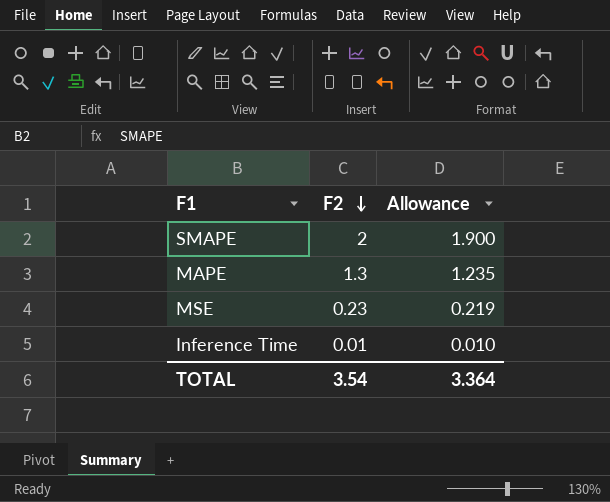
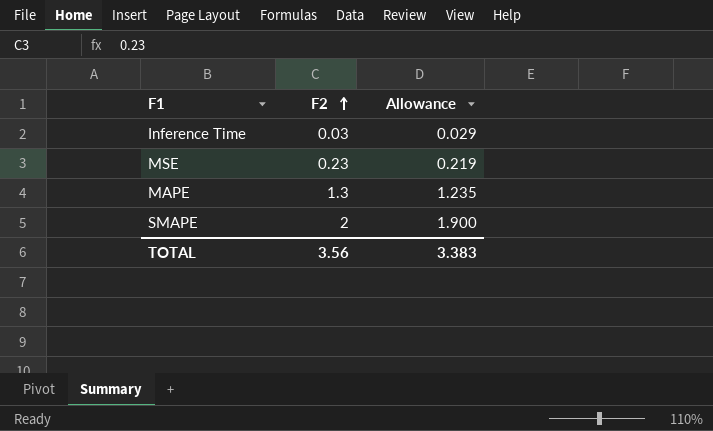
row order: F2 descending -> F2 ascending
Inference Time | F2: 0.01 -> 0.03
Inference Time | Allowance: 0.010 -> 0.029
TOTAL | F2: 3.54 -> 3.56
TOTAL | Allowance: 3.364 -> 3.383

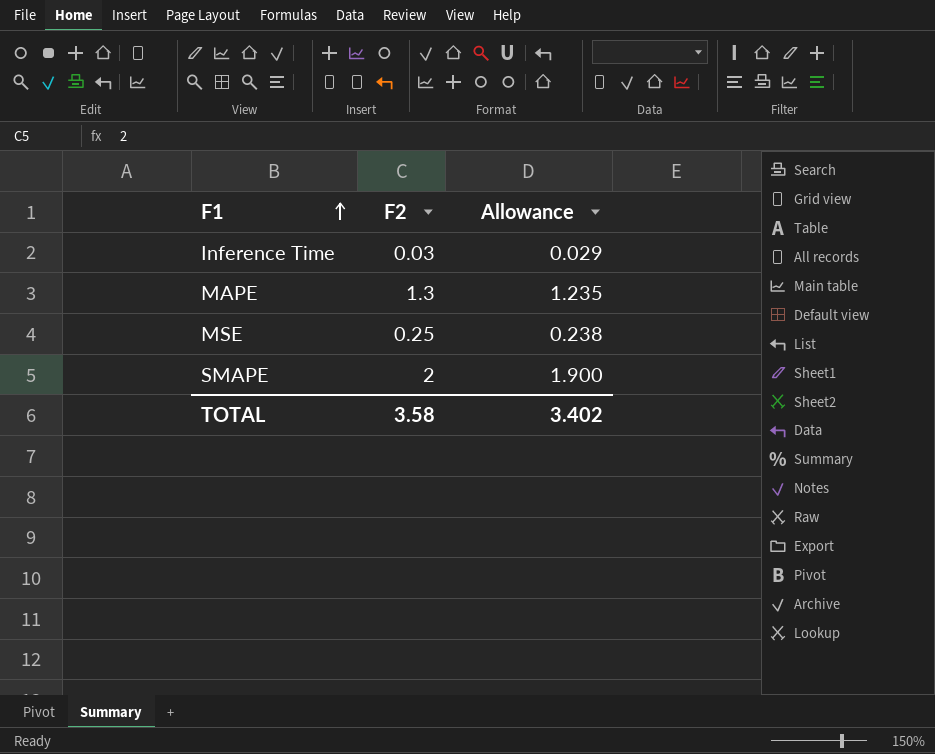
row order: F2 ascending -> F1 ascending
MSE | F2: 0.23 -> 0.25
MSE | Allowance: 0.219 -> 0.238
TOTAL | F2: 3.56 -> 3.58
TOTAL | Allowance: 3.383 -> 3.402

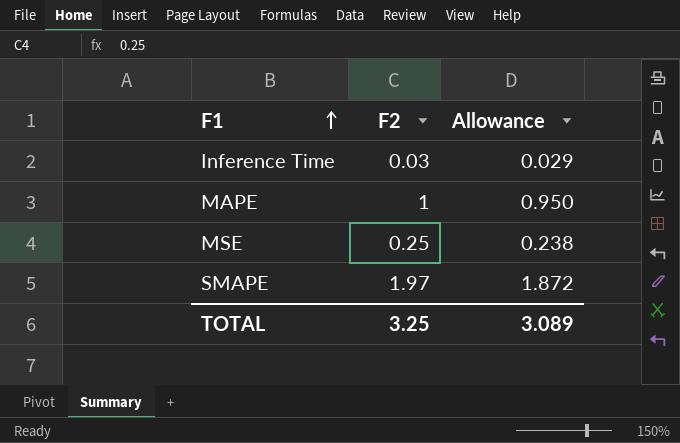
MAPE | F2: 1.3 -> 1
MAPE | Allowance: 1.235 -> 0.950
SMAPE | F2: 2 -> 1.97
SMAPE | Allowance: 1.900 -> 1.872
TOTAL | F2: 3.58 -> 3.25
TOTAL | Allowance: 3.402 -> 3.089

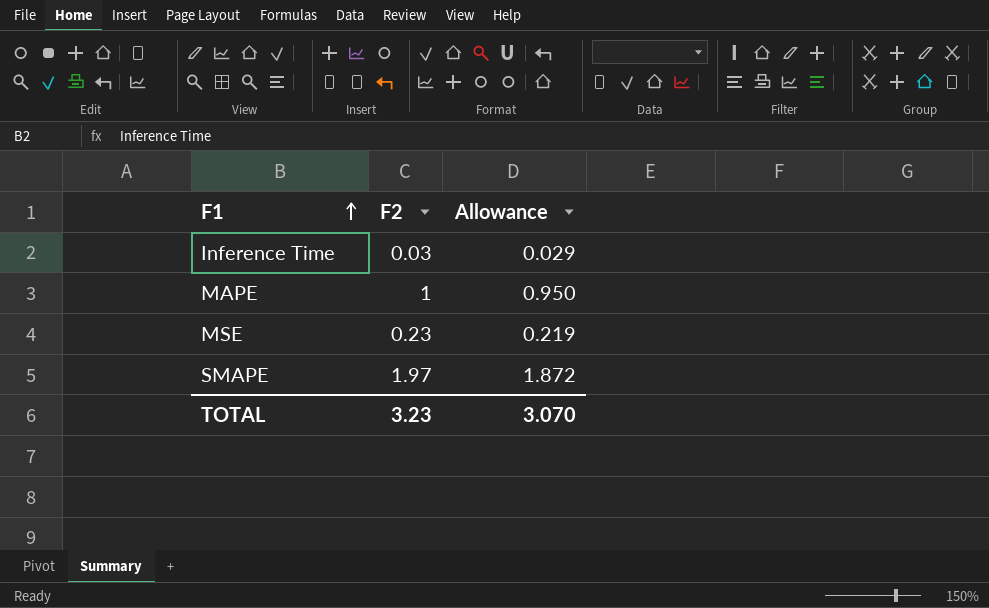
MSE | F2: 0.25 -> 0.23
MSE | Allowance: 0.238 -> 0.219
TOTAL | F2: 3.25 -> 3.23
TOTAL | Allowance: 3.089 -> 3.070

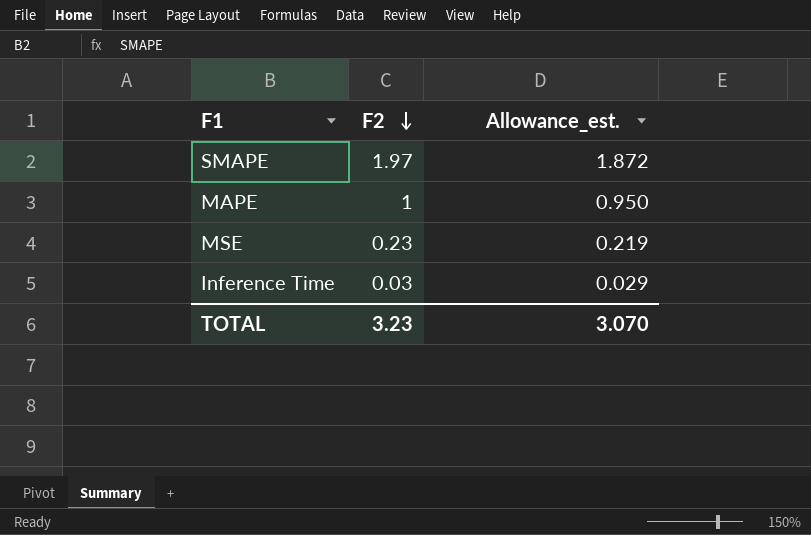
row order: F1 ascending -> F2 descending
column name: Allowance -> Allowance_est.

